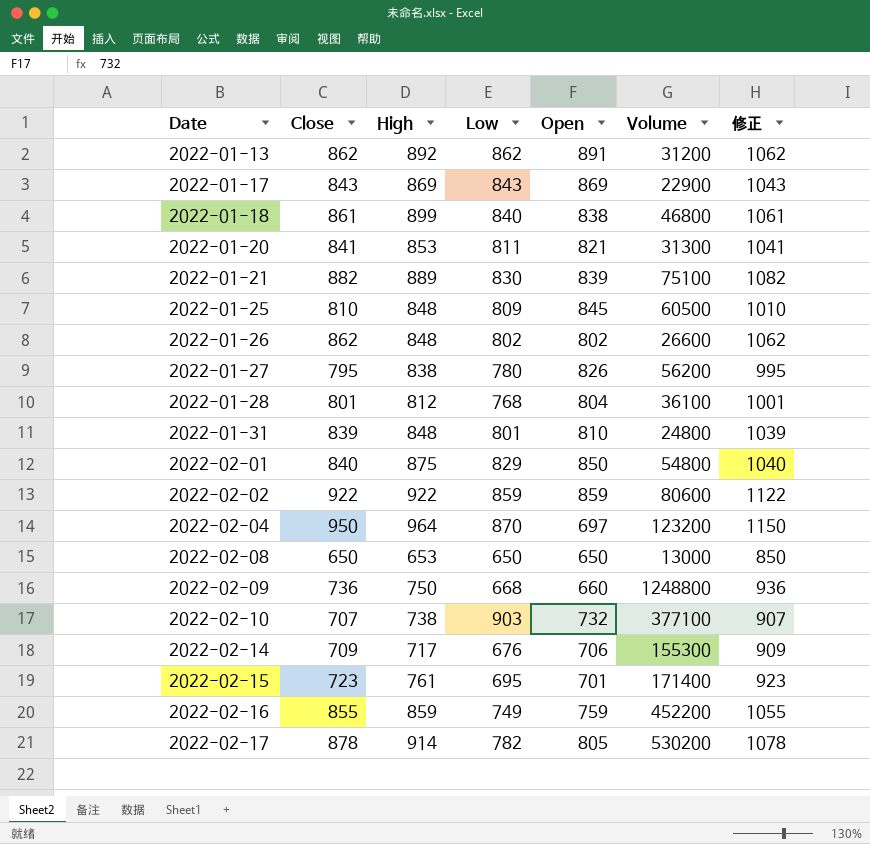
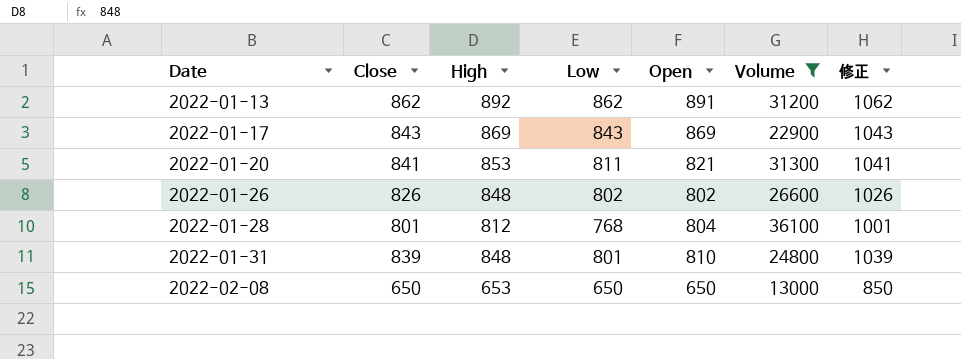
filter: none -> Volume <= 36100
2022-01-26 | Close: 862 -> 826
2022-01-26 | 修正: 1062 -> 1026

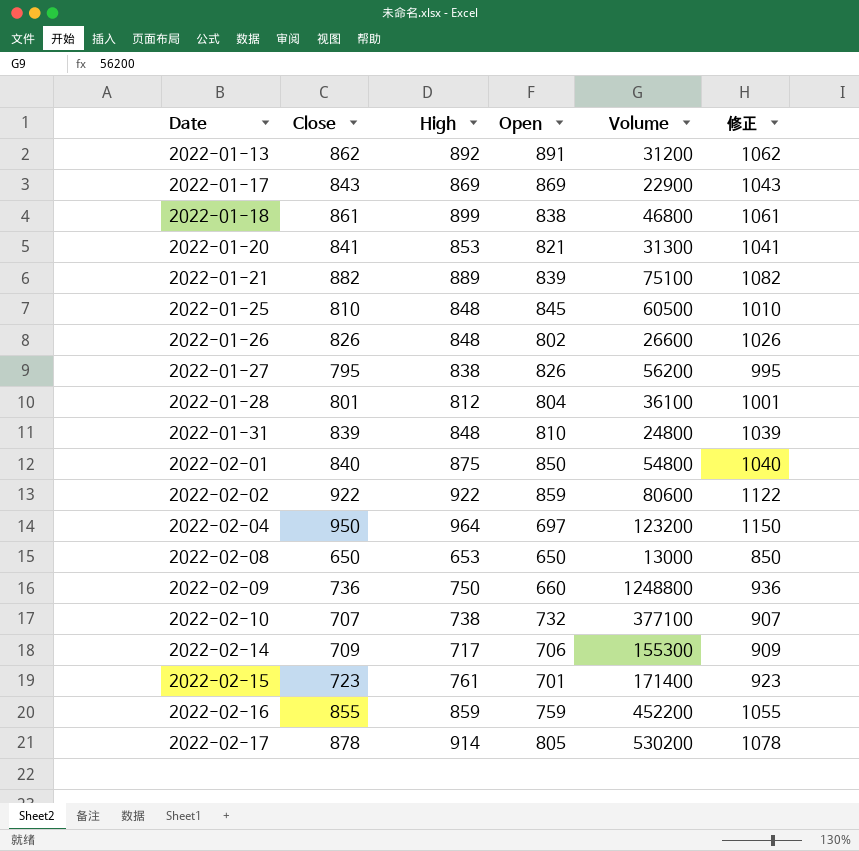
filter: Volume <= 36100 -> none
column Low | position: 4 -> none

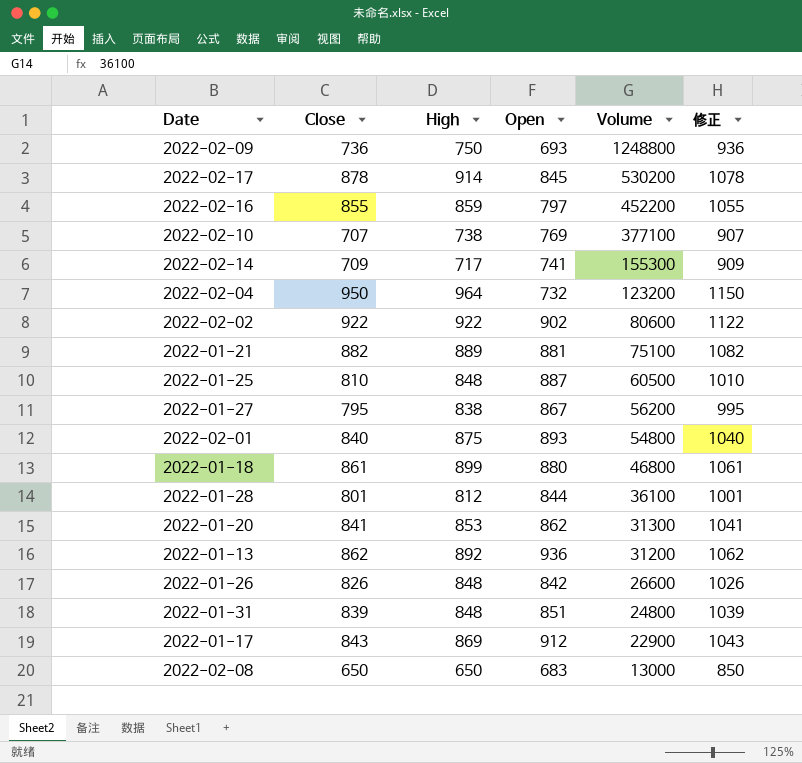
row order: Date ascending -> Volume descending
row 2022-02-15: 723 | 761 | 701 | 171400 | 923 -> none
2022-02-09 | Open: 660 -> 693
2022-02-17 | Open: 805 -> 845
2022-02-16 | Open: 759 -> 797
2022-02-10 | Open: 732 -> 769
2022-02-14 | Open: 706 -> 741
2022-02-04 | Open: 697 -> 732
2022-02-02 | Open: 859 -> 902
2022-01-21 | Open: 839 -> 881
2022-01-25 | Open: 845 -> 887
2022-01-27 | Open: 826 -> 867
2022-02-01 | Open: 850 -> 893
2022-01-18 | Open: 838 -> 880
2022-01-28 | Open: 804 -> 844
2022-01-20 | Open: 821 -> 862
2022-01-13 | Open: 891 -> 936
2022-01-26 | Open: 802 -> 842
2022-01-31 | Open: 810 -> 851
2022-01-17 | Open: 869 -> 912
2022-02-08 | High: 653 -> 650
2022-02-08 | Open: 650 -> 683

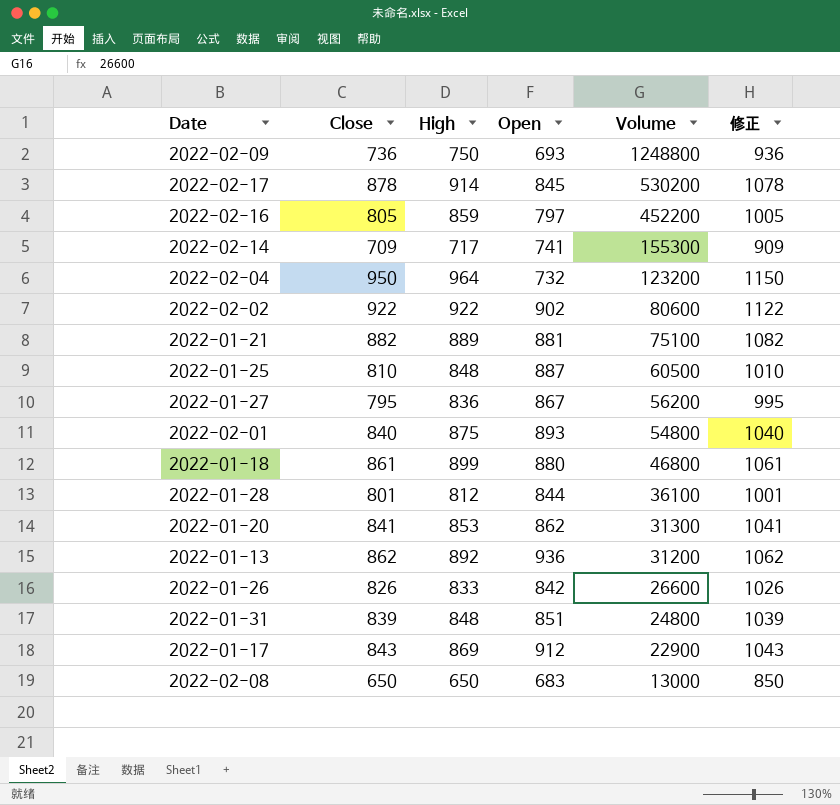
row 2022-02-10: 707 | 738 | 769 | 377100 | 907 -> none
2022-02-16 | Close: 855 -> 805
2022-02-16 | 修正: 1055 -> 1005
2022-01-27 | High: 838 -> 836
2022-01-26 | High: 848 -> 833

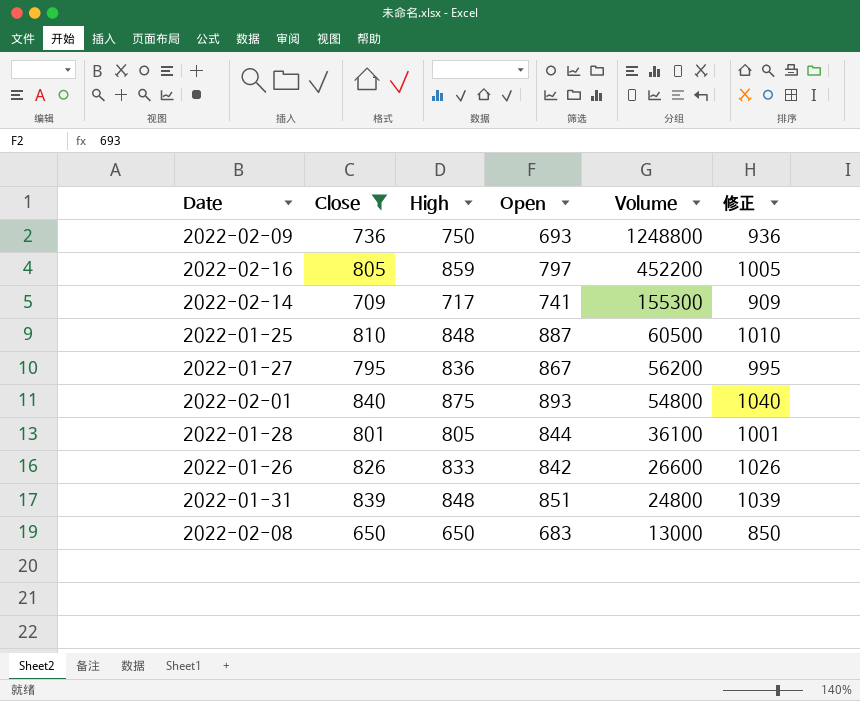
filter: none -> Close <= 840
2022-01-28 | High: 812 -> 805

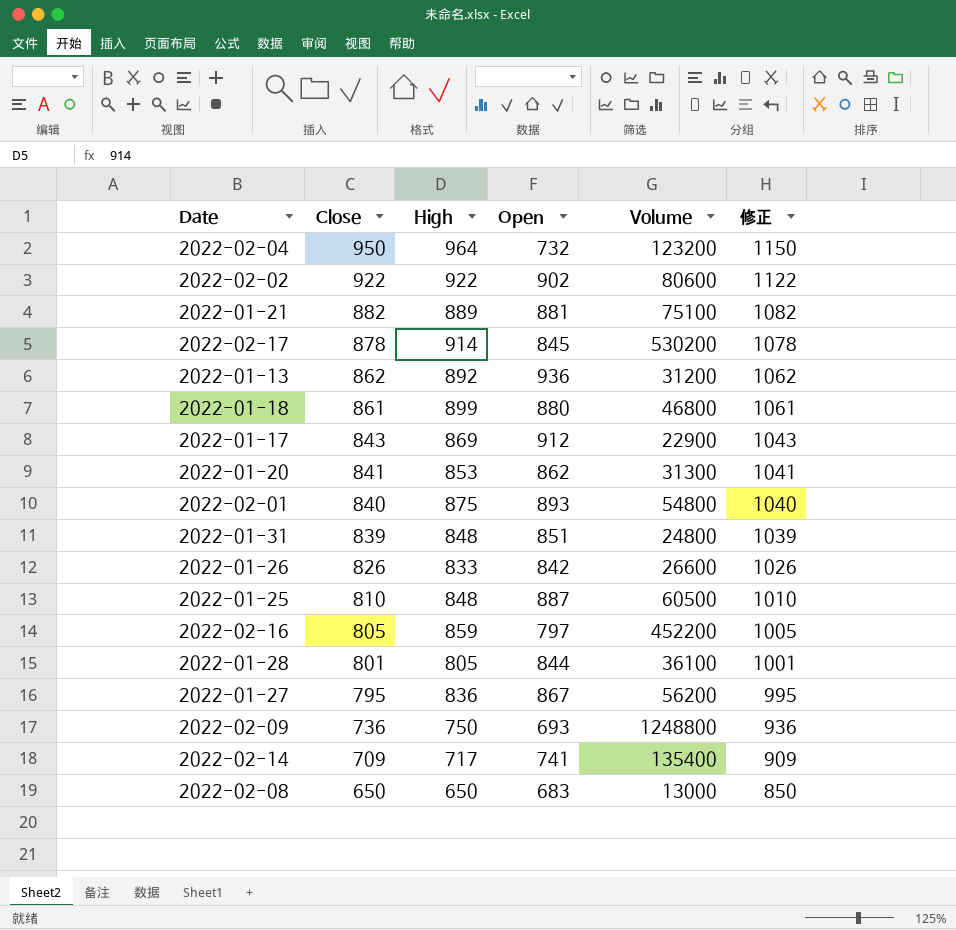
filter: Close <= 840 -> none
row order: Volume descending -> Close descending
2022-02-14 | Volume: 155300 -> 135400

